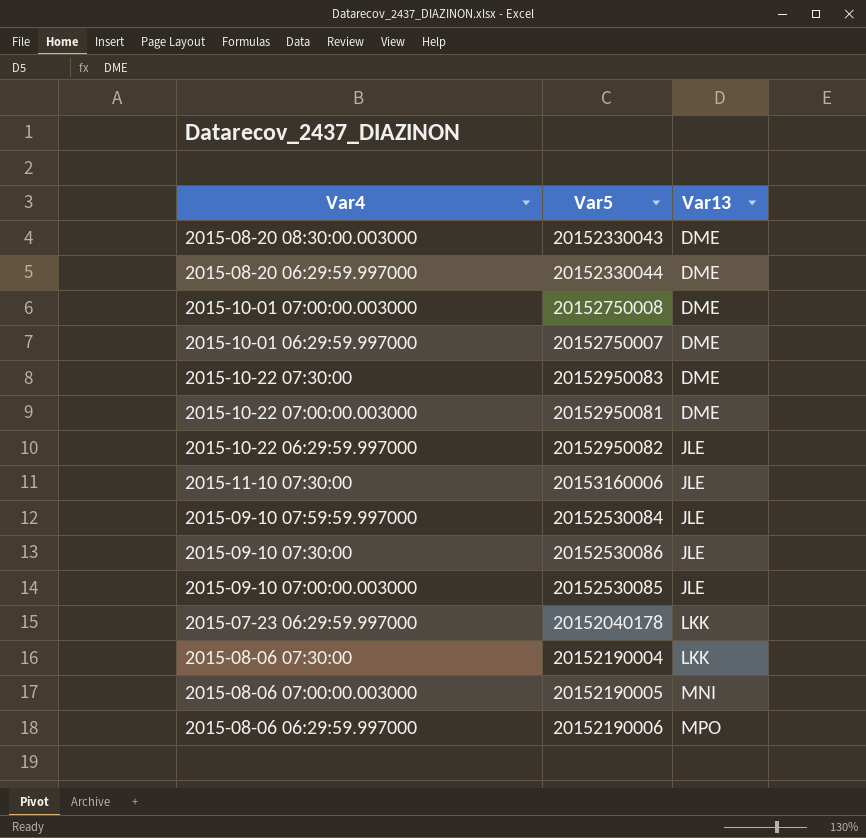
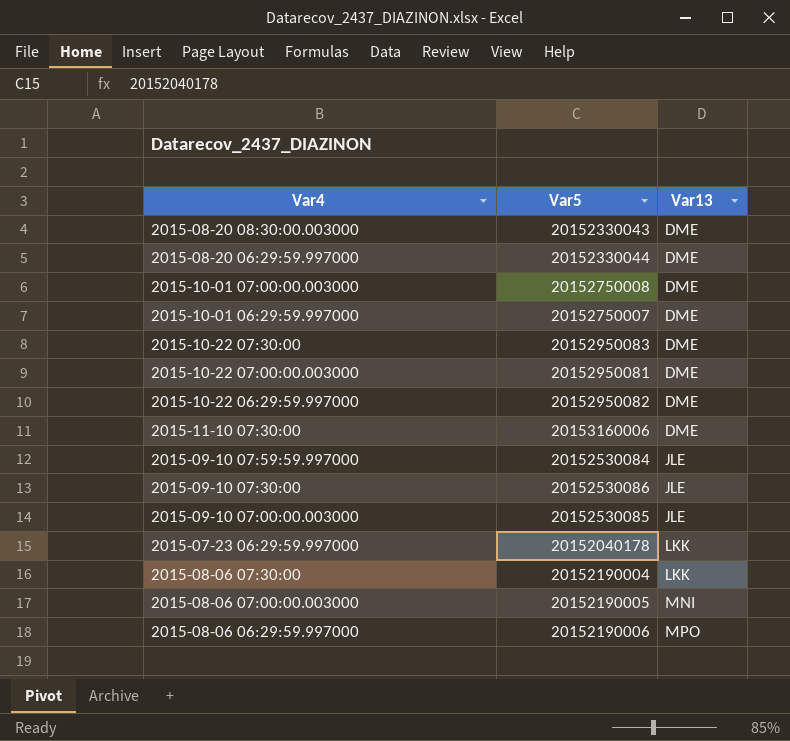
2015-10-22 06:29:59.997000 | Var13: JLE -> DME
2015-11-10 07:30:00 | Var13: JLE -> DME

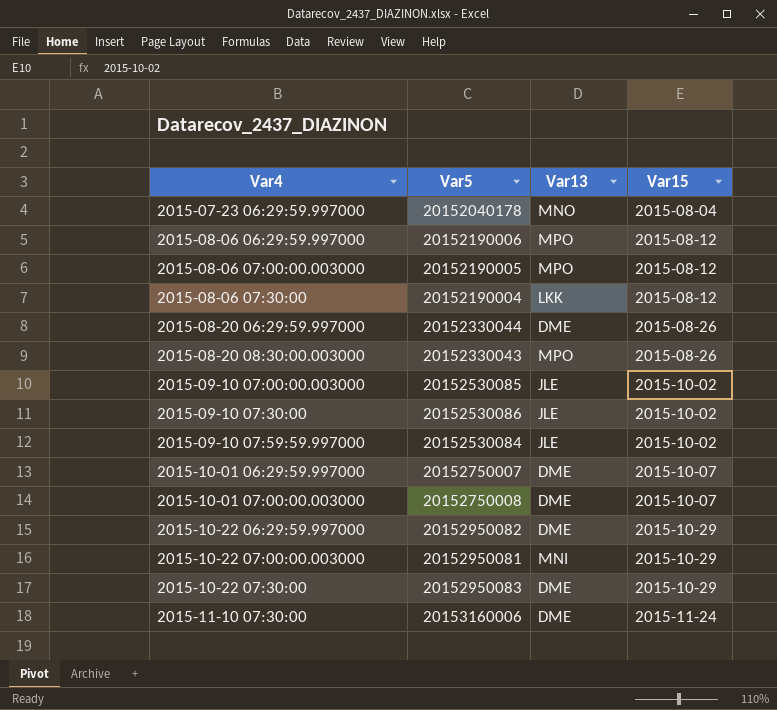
row order: Var13 ascending -> Var4 ascending
column Var15 | position: none -> 4
2015-07-23 06:29:59.997000 | Var13: LKK -> MNO
2015-08-06 07:00:00.003000 | Var13: MNI -> MPO
2015-08-20 08:30:00.003000 | Var13: DME -> MPO
2015-10-22 07:00:00.003000 | Var13: DME -> MNI

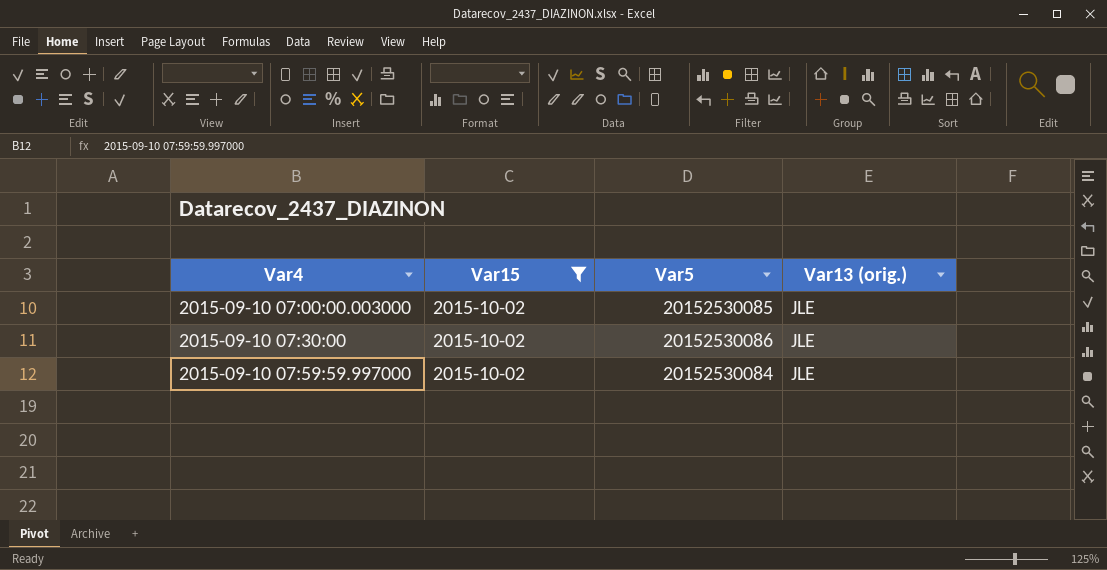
filter: none -> Var15 = 2015-10-02
column Var15 | position: 4 -> 2
column name: Var13 -> Var13 (orig.)

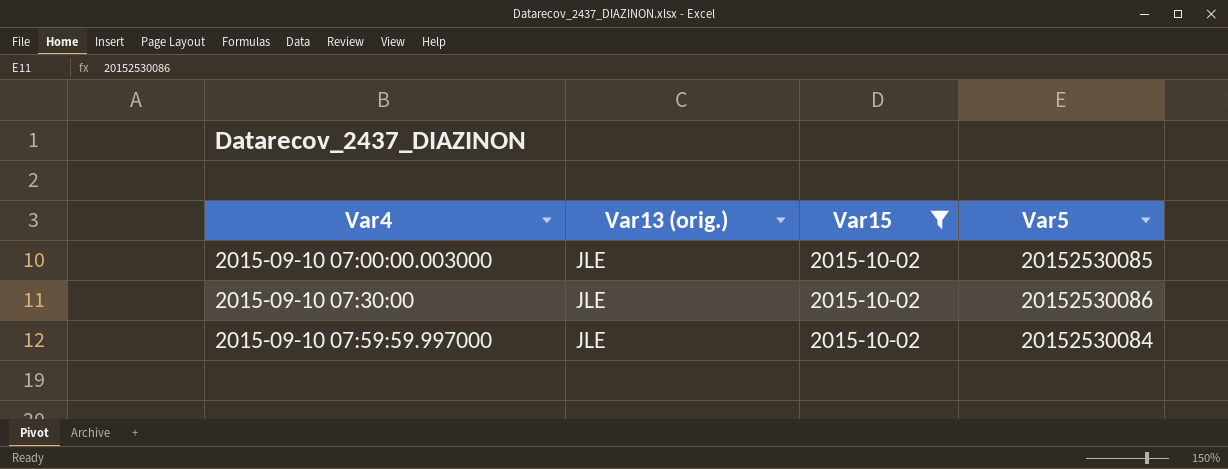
column Var13 (orig.) | position: 4 -> 2

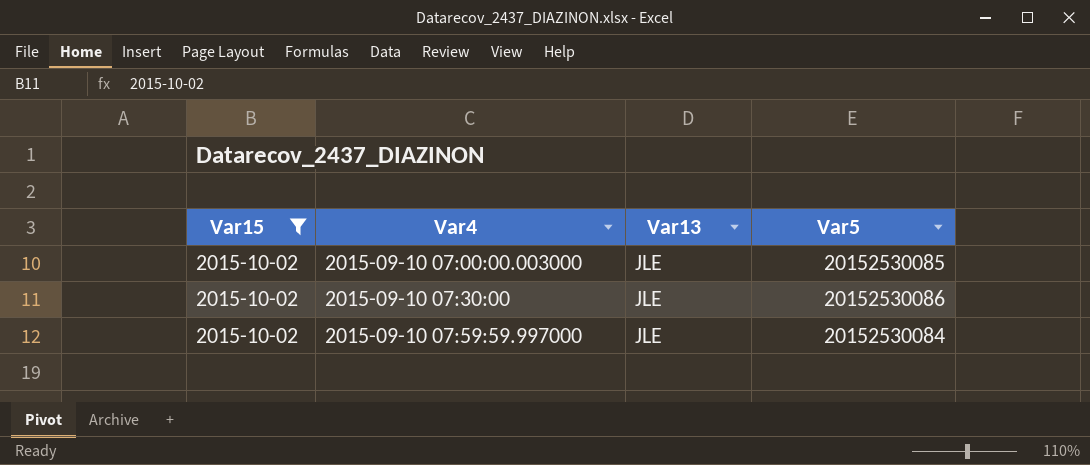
column Var15 | position: 3 -> 1
column name: Var13 (orig.) -> Var13

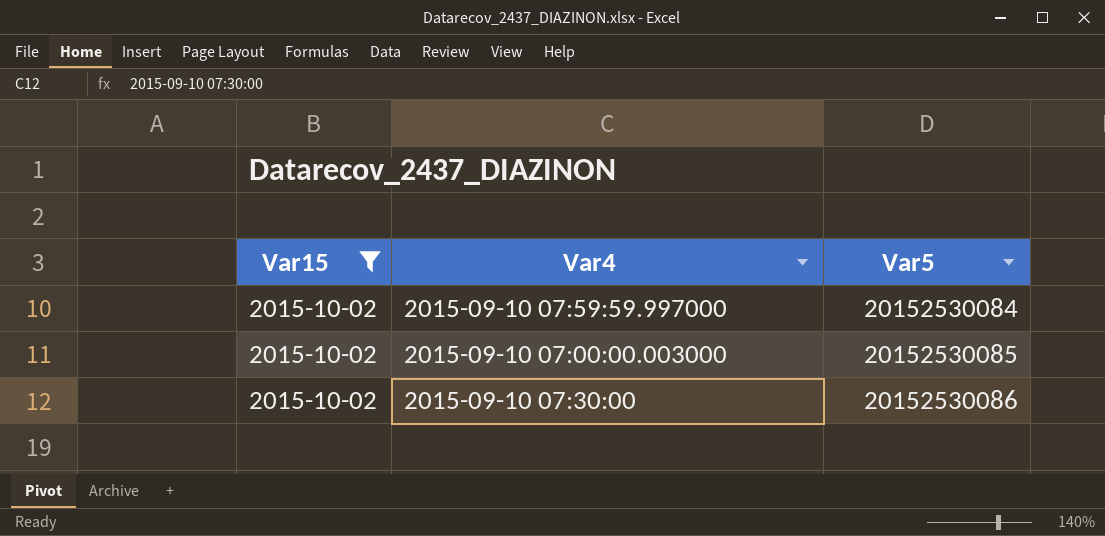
row order: Var4 ascending -> Var5 ascending
column Var13 | position: 3 -> none

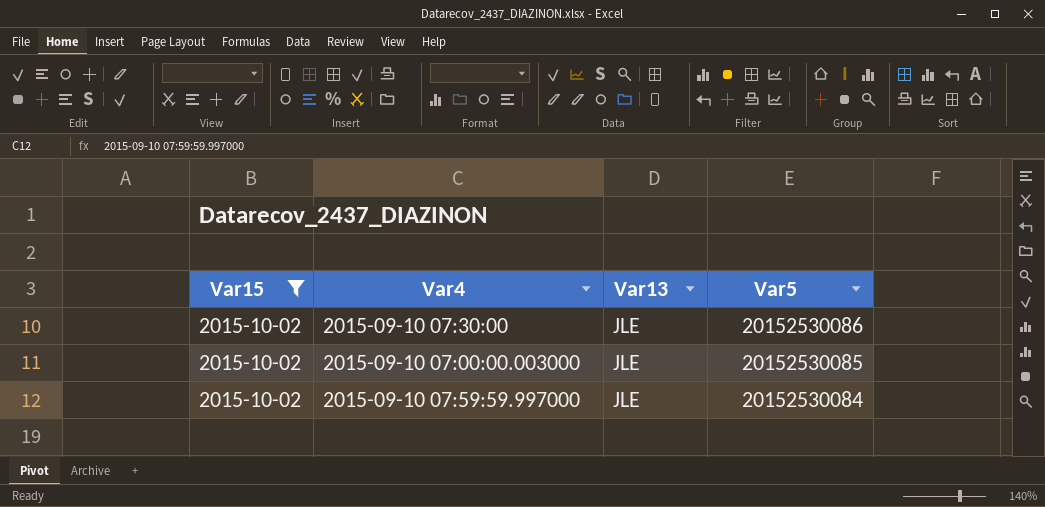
row order: Var5 ascending -> Var5 descending
column Var13 | position: none -> 3

